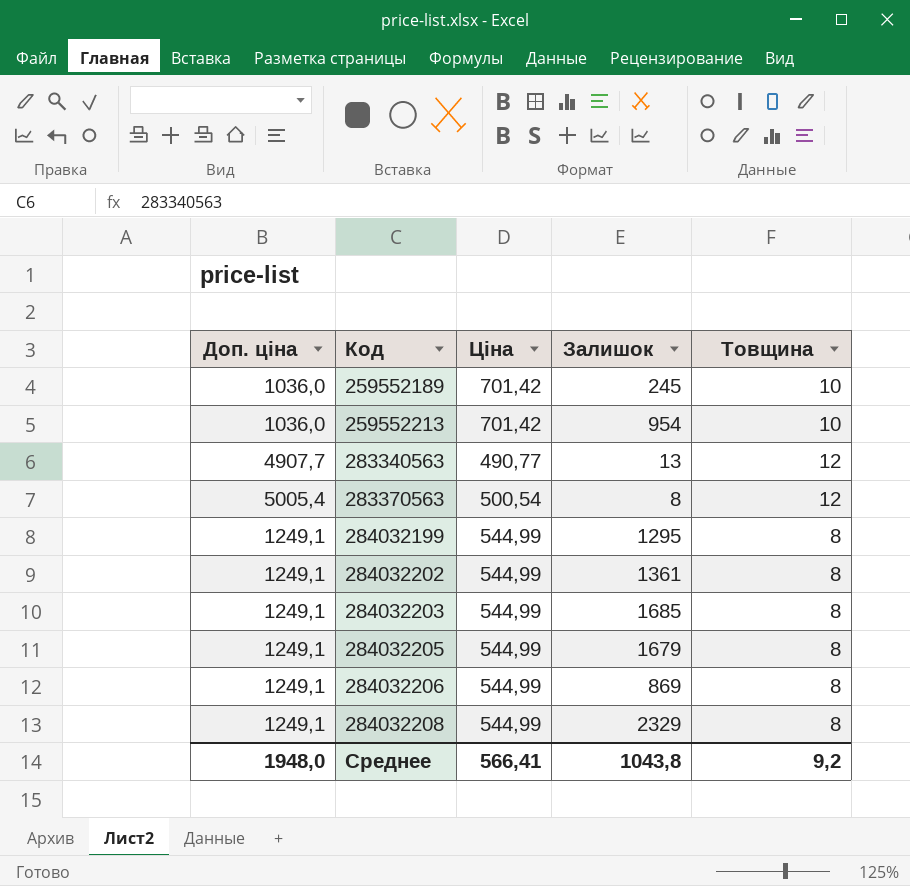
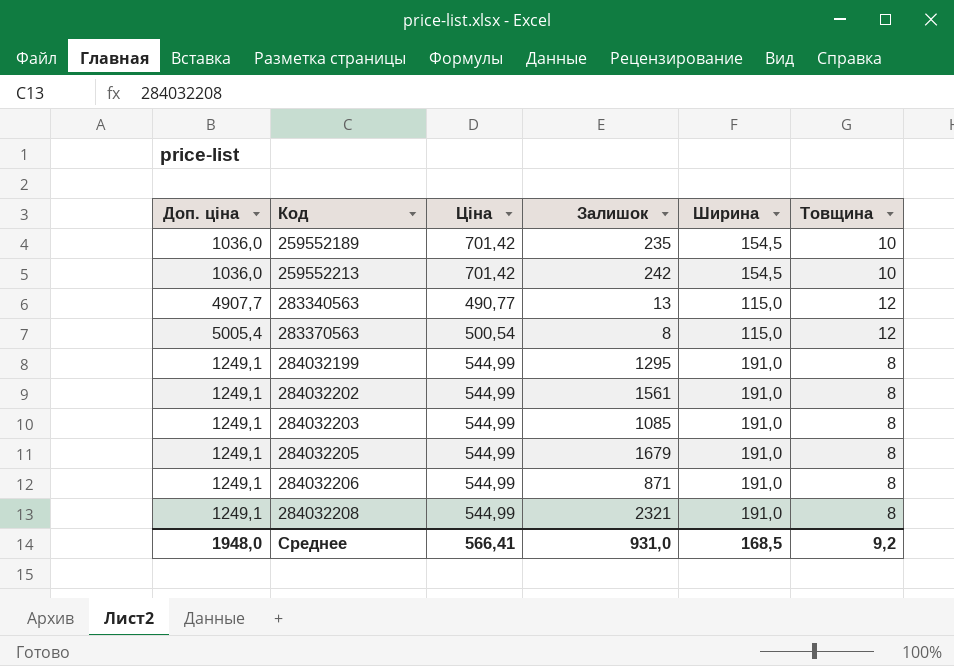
column Ширина | position: none -> 5
259552189 | Залишок: 245 -> 235
259552213 | Залишок: 954 -> 242
284032202 | Залишок: 1361 -> 1561
284032203 | Залишок: 1685 -> 1085
284032206 | Залишок: 869 -> 871
284032208 | Залишок: 2329 -> 2321
Среднее | Залишок: 1043,8 -> 931,0

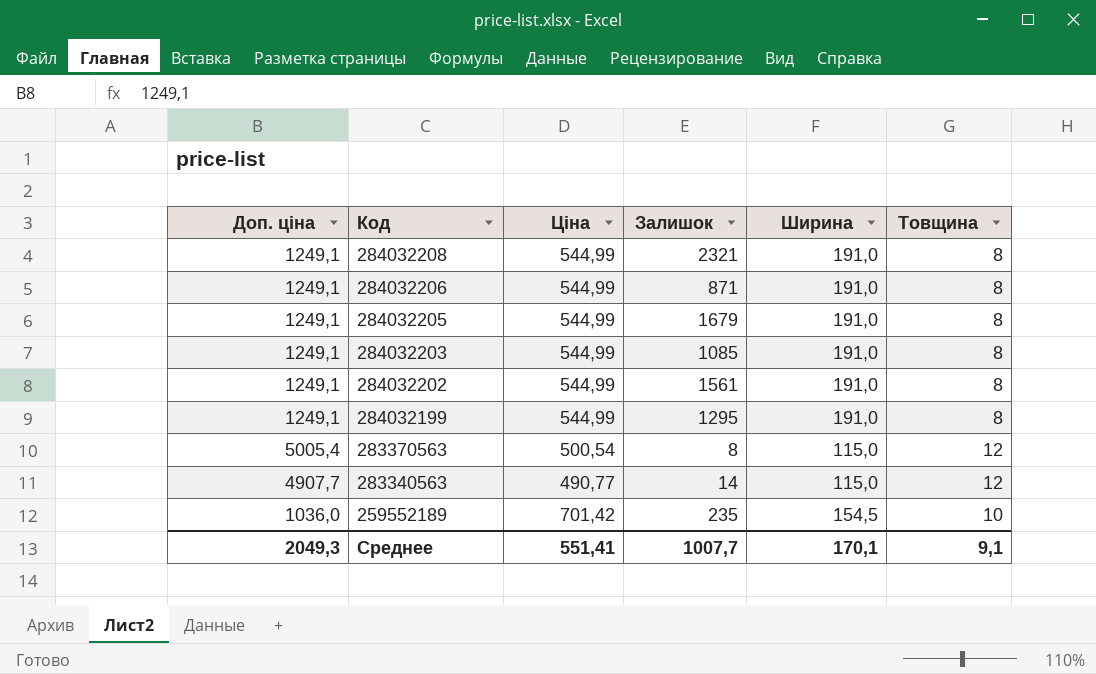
row order: Код ascending -> Код descending
row 259552213: 1036,0 | 701,42 | 242 | 154,5 | 10 -> none
283340563 | Залишок: 13 -> 14
Среднее | Доп. ціна: 1948,0 -> 2049,3
Среднее | Ціна: 566,41 -> 551,41
Среднее | Залишок: 931,0 -> 1007,7
Среднее | Ширина: 168,5 -> 170,1
Среднее | Товщина: 9,2 -> 9,1

